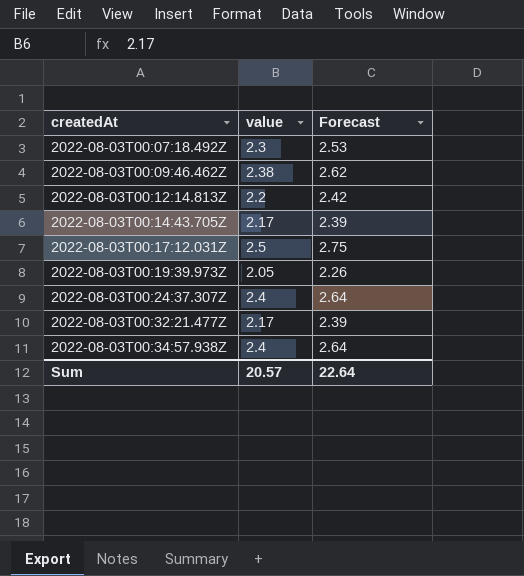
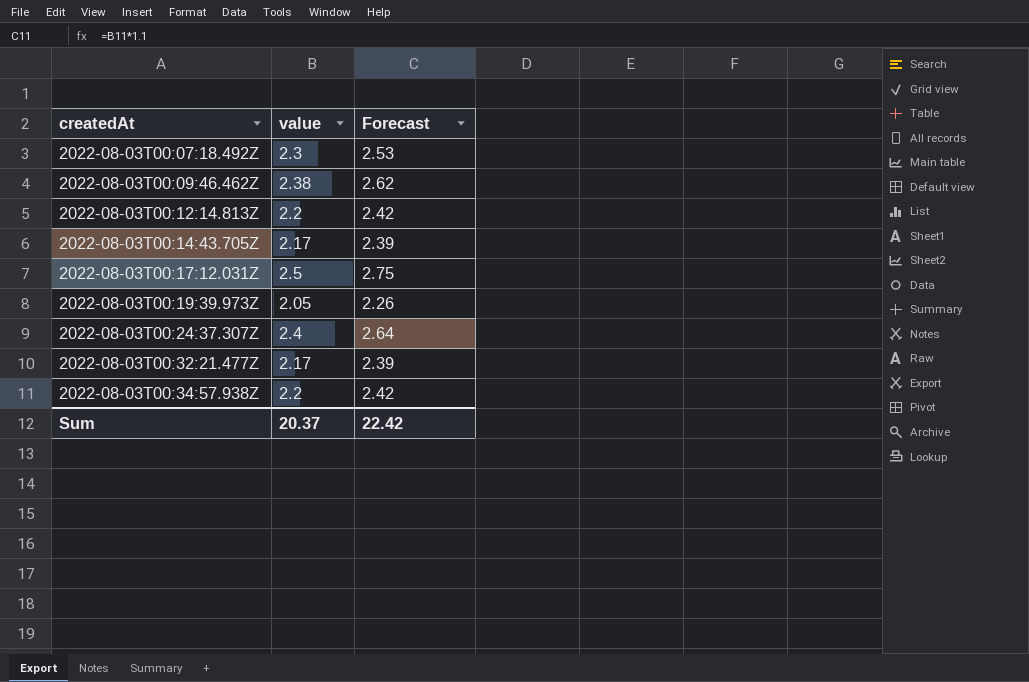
2022-08-03T00:34:57.938Z | value: 2.4 -> 2.2
2022-08-03T00:34:57.938Z | Forecast: 2.64 -> 2.42
Sum | value: 20.57 -> 20.37
Sum | Forecast: 22.64 -> 22.42

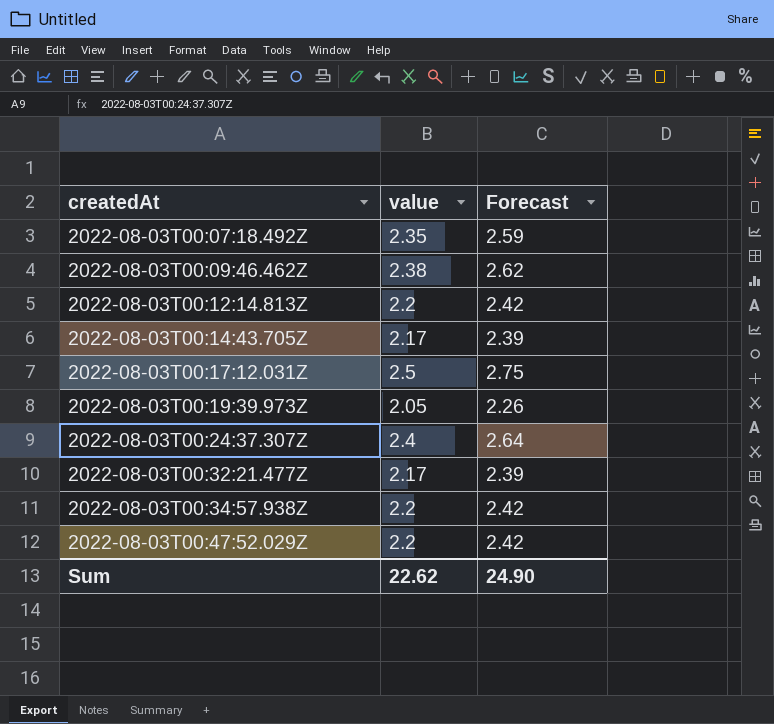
2022-08-03T00:07:18.492Z | value: 2.3 -> 2.35
2022-08-03T00:07:18.492Z | Forecast: 2.53 -> 2.59
row 2022-08-03T00:47:52.029Z: none -> 2.2 | 2.42
Sum | value: 20.37 -> 22.62
Sum | Forecast: 22.42 -> 24.90

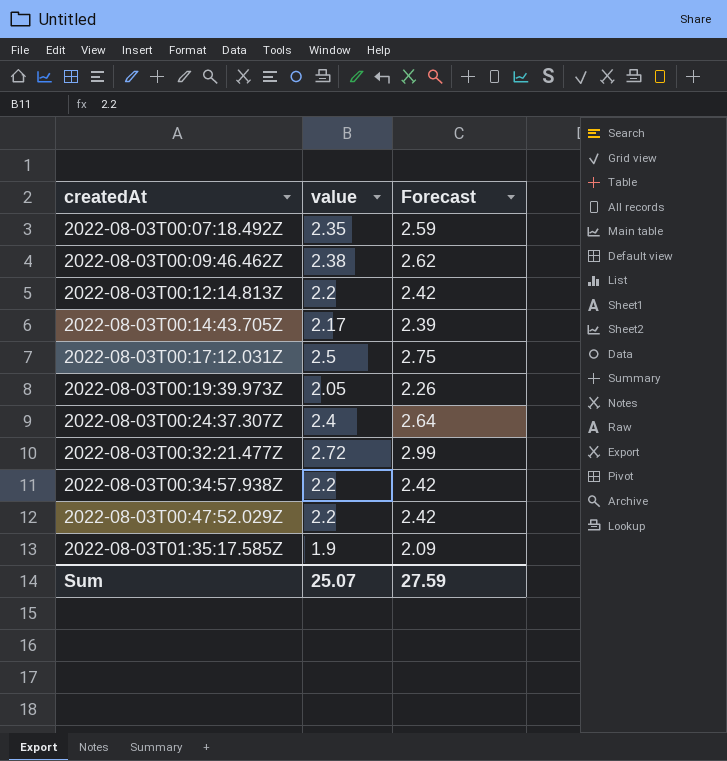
2022-08-03T00:32:21.477Z | value: 2.17 -> 2.72
2022-08-03T00:32:21.477Z | Forecast: 2.39 -> 2.99
row 2022-08-03T01:35:17.585Z: none -> 1.9 | 2.09
Sum | value: 22.62 -> 25.07
Sum | Forecast: 24.90 -> 27.59

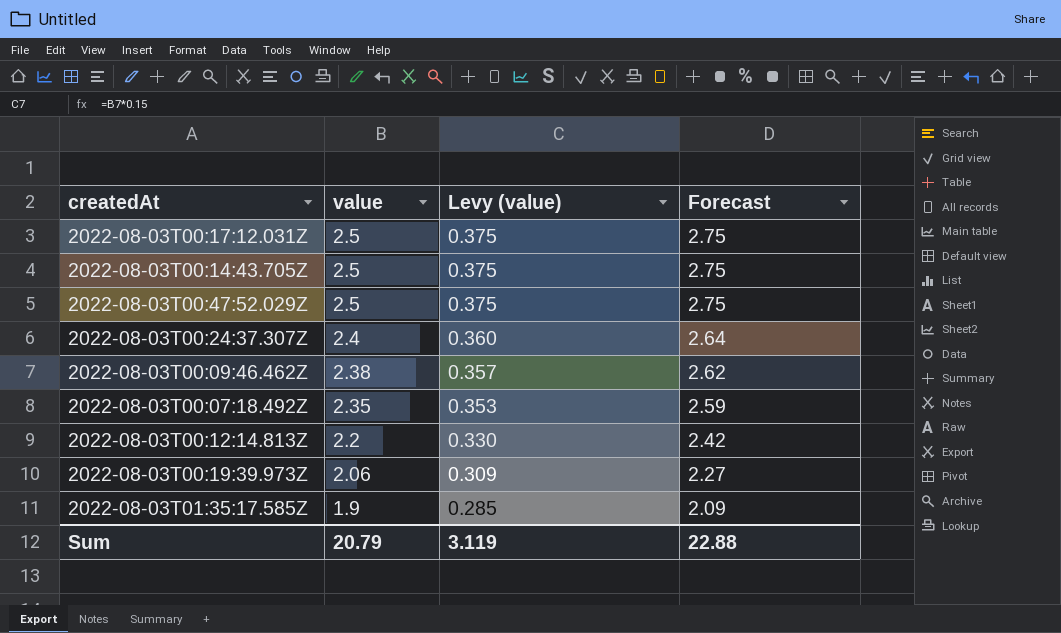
row order: createdAt ascending -> value descending
column Levy (value) | formula: none -> [value] * 0.15
row 2022-08-03T00:32:21.477Z: 2.72 | 2.99 -> none
row 2022-08-03T00:34:57.938Z: 2.2 | 2.42 -> none
2022-08-03T00:14:43.705Z | value: 2.17 -> 2.5
2022-08-03T00:14:43.705Z | Forecast: 2.39 -> 2.75
2022-08-03T00:47:52.029Z | value: 2.2 -> 2.5
2022-08-03T00:47:52.029Z | Forecast: 2.42 -> 2.75
2022-08-03T00:19:39.973Z | value: 2.05 -> 2.06
2022-08-03T00:19:39.973Z | Forecast: 2.26 -> 2.27
Sum | value: 25.07 -> 20.79
Sum | Forecast: 27.59 -> 22.88

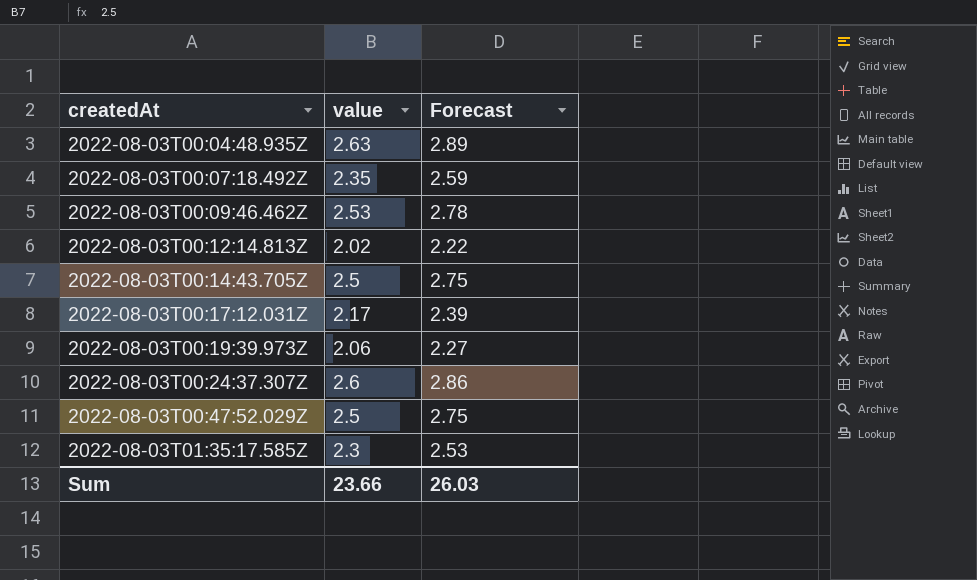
row order: value descending -> createdAt ascending
column Levy (value) | formula: [value] * 0.15 -> none
row 2022-08-03T00:04:48.935Z: none -> 2.63 | 2.89
2022-08-03T00:09:46.462Z | value: 2.38 -> 2.53
2022-08-03T00:09:46.462Z | Forecast: 2.62 -> 2.78
2022-08-03T00:12:14.813Z | value: 2.2 -> 2.02
2022-08-03T00:12:14.813Z | Forecast: 2.42 -> 2.22
2022-08-03T00:17:12.031Z | value: 2.5 -> 2.17
2022-08-03T00:17:12.031Z | Forecast: 2.75 -> 2.39
2022-08-03T00:24:37.307Z | value: 2.4 -> 2.6
2022-08-03T00:24:37.307Z | Forecast: 2.64 -> 2.86
2022-08-03T01:35:17.585Z | value: 1.9 -> 2.3
2022-08-03T01:35:17.585Z | Forecast: 2.09 -> 2.53
Sum | value: 20.79 -> 23.66
Sum | Forecast: 22.88 -> 26.03

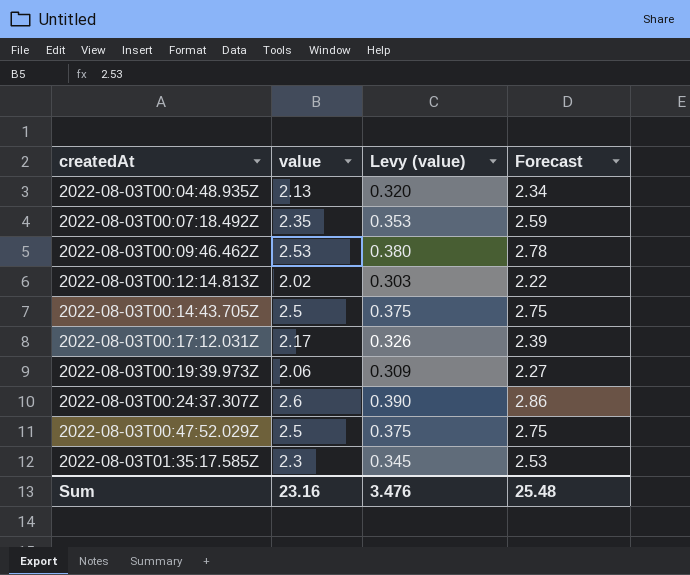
column Levy (value) | formula: none -> [value] * 0.15
2022-08-03T00:04:48.935Z | value: 2.63 -> 2.13
2022-08-03T00:04:48.935Z | Forecast: 2.89 -> 2.34
Sum | value: 23.66 -> 23.16
Sum | Forecast: 26.03 -> 25.48

